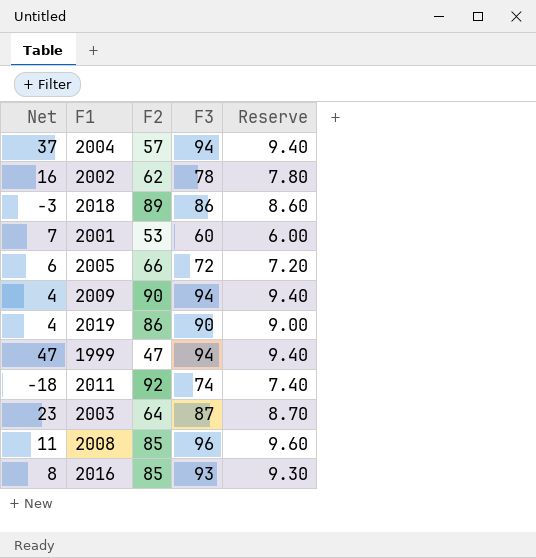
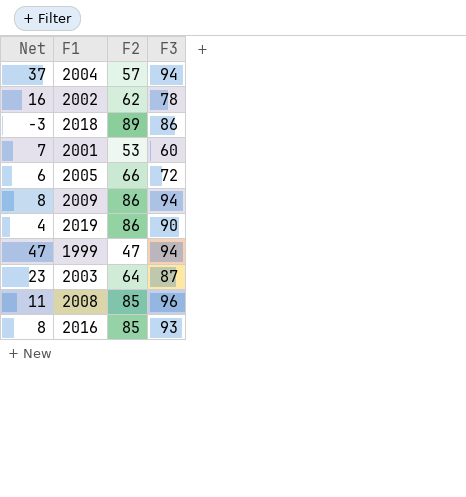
column Reserve | formula: [F3] * 0.1 -> none
row 2011: -18 | 92 | 74 | 7.40 -> none
2009 | Net: 4 -> 8
2009 | F2: 90 -> 86

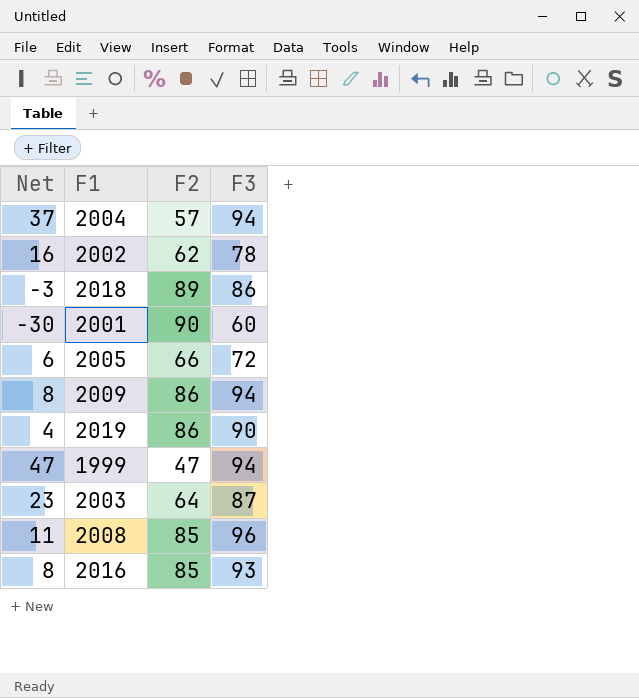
2001 | Net: 7 -> -30
2001 | F2: 53 -> 90

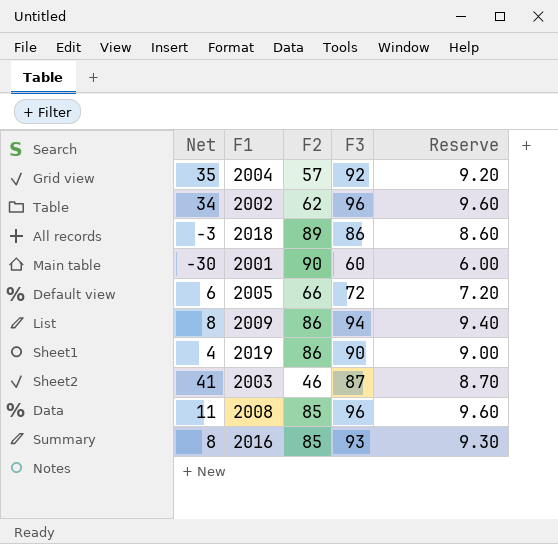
column Reserve | formula: none -> [F3] * 0.1
row 1999: 47 | 47 | 94 -> none
2004 | Net: 37 -> 35
2004 | F3: 94 -> 92
2002 | Net: 16 -> 34
2002 | F3: 78 -> 96
2003 | Net: 23 -> 41
2003 | F2: 64 -> 46

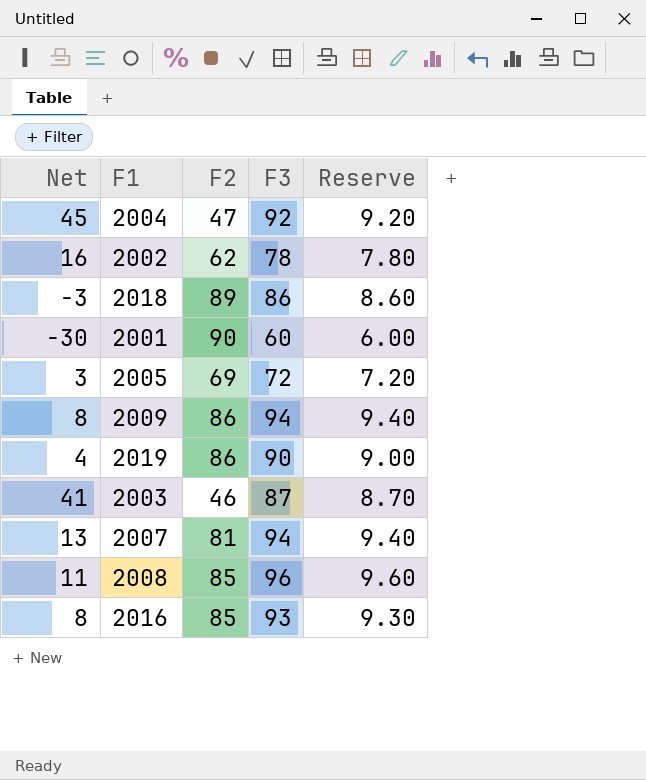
2004 | Net: 35 -> 45
2004 | F2: 57 -> 47
2002 | Net: 34 -> 16
2002 | F3: 96 -> 78
2002 | Reserve: 9.60 -> 7.80
2005 | Net: 6 -> 3
2005 | F2: 66 -> 69
row 2007: none -> 13 | 81 | 94 | 9.40

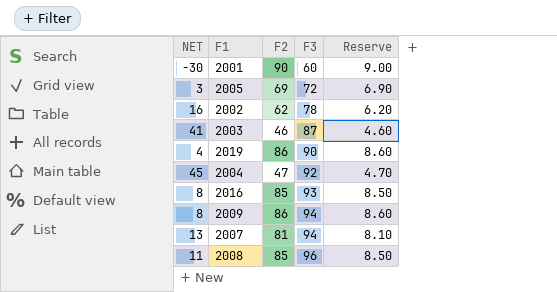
row order: none -> F3 ascending
column name: Net -> NET
column Reserve | formula: [F3] * 0.1 -> [F2] * 0.1
row 2018: -3 | 89 | 86 | 8.60 -> none

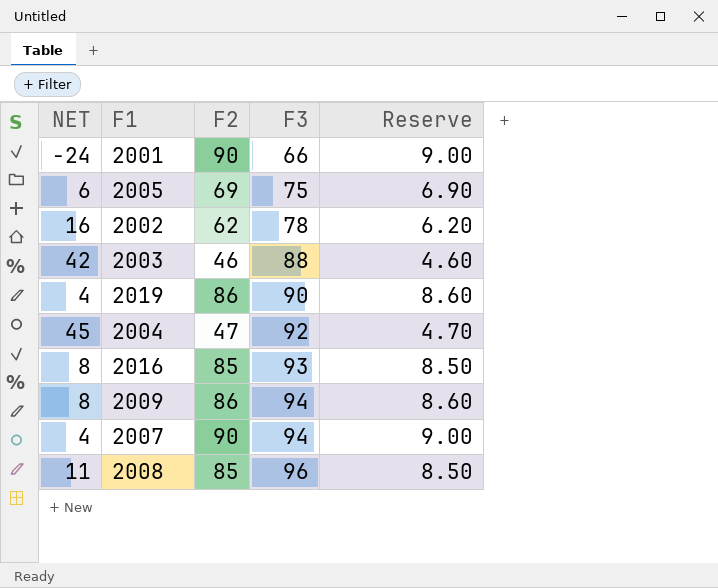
2001 | NET: -30 -> -24
2001 | F3: 60 -> 66
2005 | NET: 3 -> 6
2005 | F3: 72 -> 75
2003 | NET: 41 -> 42
2003 | F3: 87 -> 88
2007 | NET: 13 -> 4
2007 | F2: 81 -> 90
2007 | Reserve: 8.10 -> 9.00

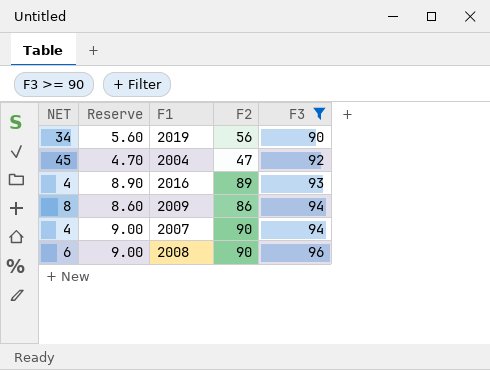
filter: none -> F3 >= 90
column Reserve | position: 5 -> 2
2019 | NET: 4 -> 34
2019 | Reserve: 8.60 -> 5.60
2019 | F2: 86 -> 56
2016 | NET: 8 -> 4
2016 | Reserve: 8.50 -> 8.90
2016 | F2: 85 -> 89
2008 | NET: 11 -> 6
2008 | Reserve: 8.50 -> 9.00
2008 | F2: 85 -> 90

